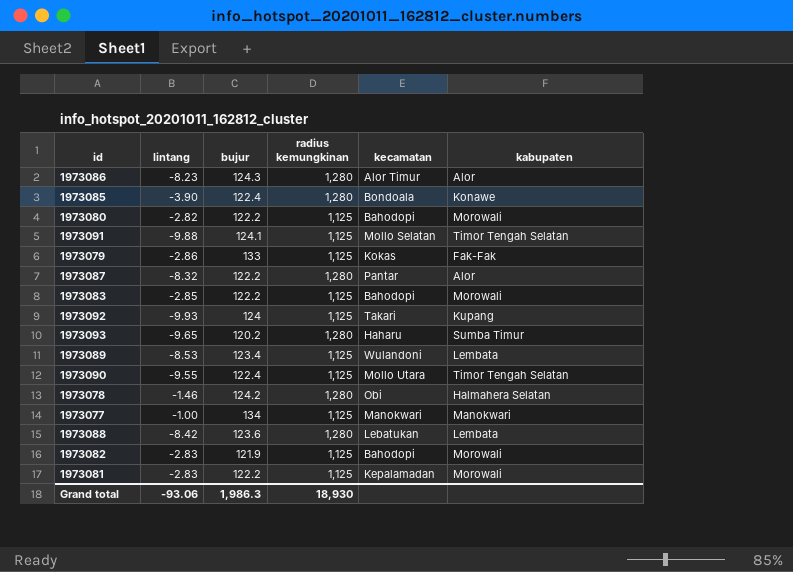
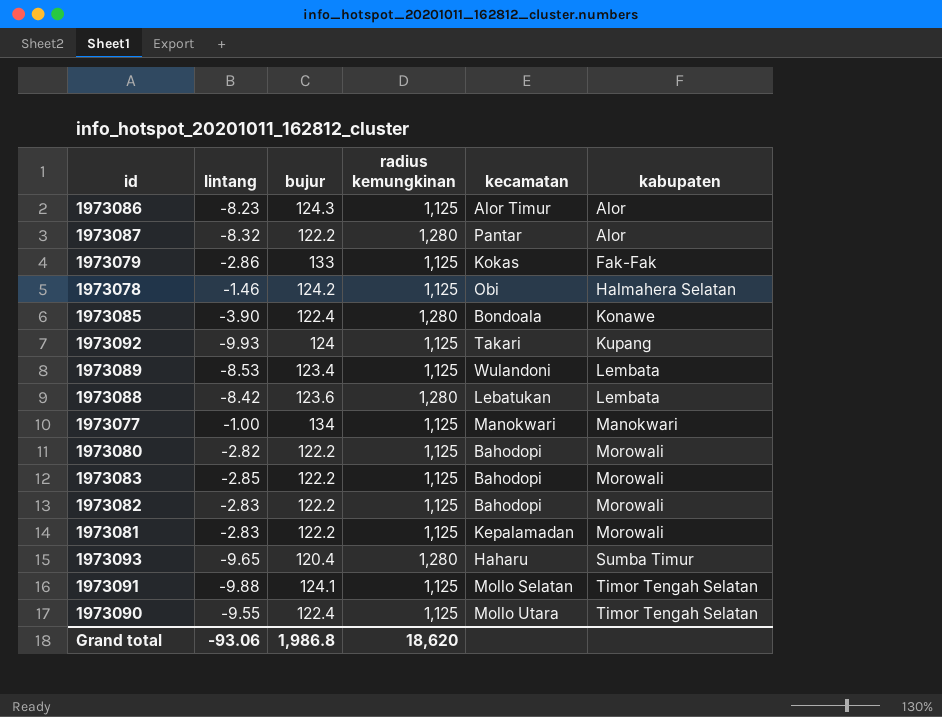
row order: none -> kabupaten ascending
1973086 | radius kemungkinan: 1,280 -> 1,125
1973078 | radius kemungkinan: 1,280 -> 1,125
1973082 | bujur: 121.9 -> 122.2
1973093 | bujur: 120.2 -> 120.4
Grand total | bujur: 1,986.3 -> 1,986.8
Grand total | radius kemungkinan: 18,930 -> 18,620

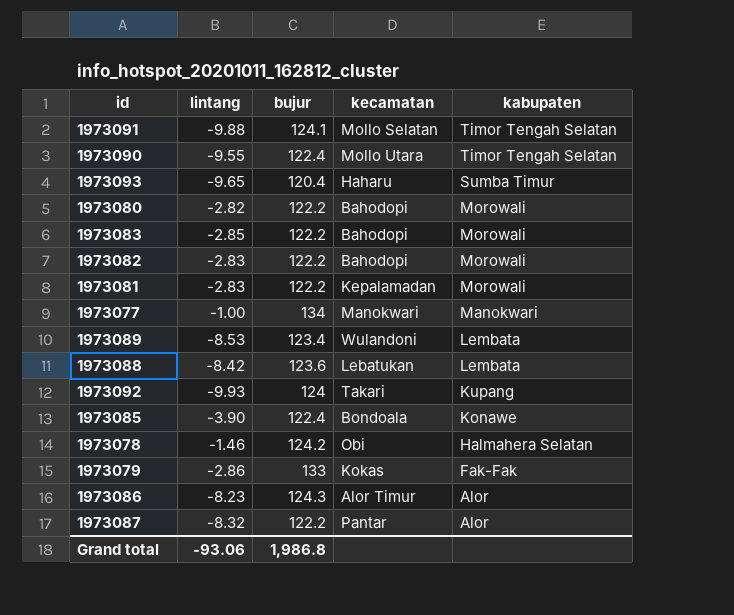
row order: kabupaten ascending -> kabupaten descending
column radius kemungkinan | position: 4 -> none

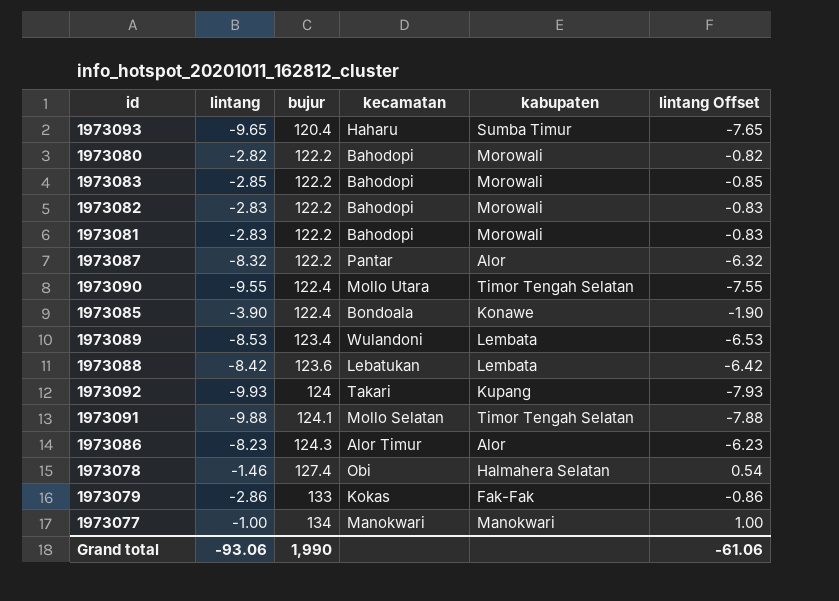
row order: kabupaten descending -> bujur ascending
column lintang Offset | formula: none -> [lintang] + 2
1973081 | kecamatan: Kepalamadan -> Bahodopi
1973078 | bujur: 124.2 -> 127.4
Grand total | bujur: 1,986.8 -> 1,990

